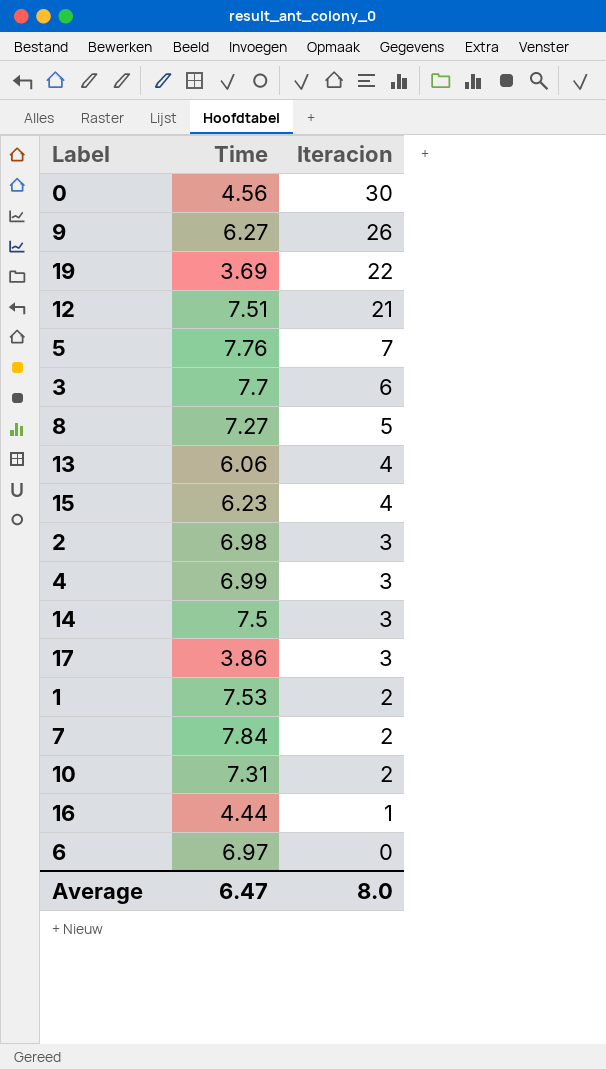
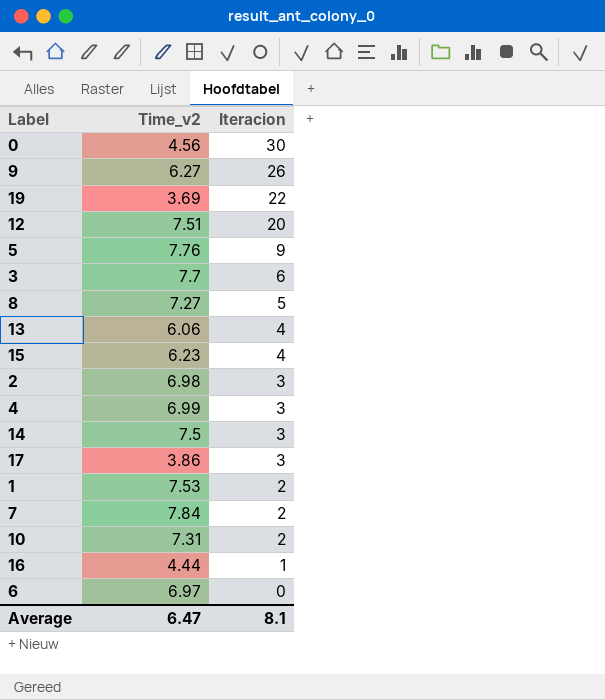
column name: Time -> Time_v2
12 | Iteracion: 21 -> 20
5 | Iteracion: 7 -> 9
Average | Iteracion: 8.0 -> 8.1

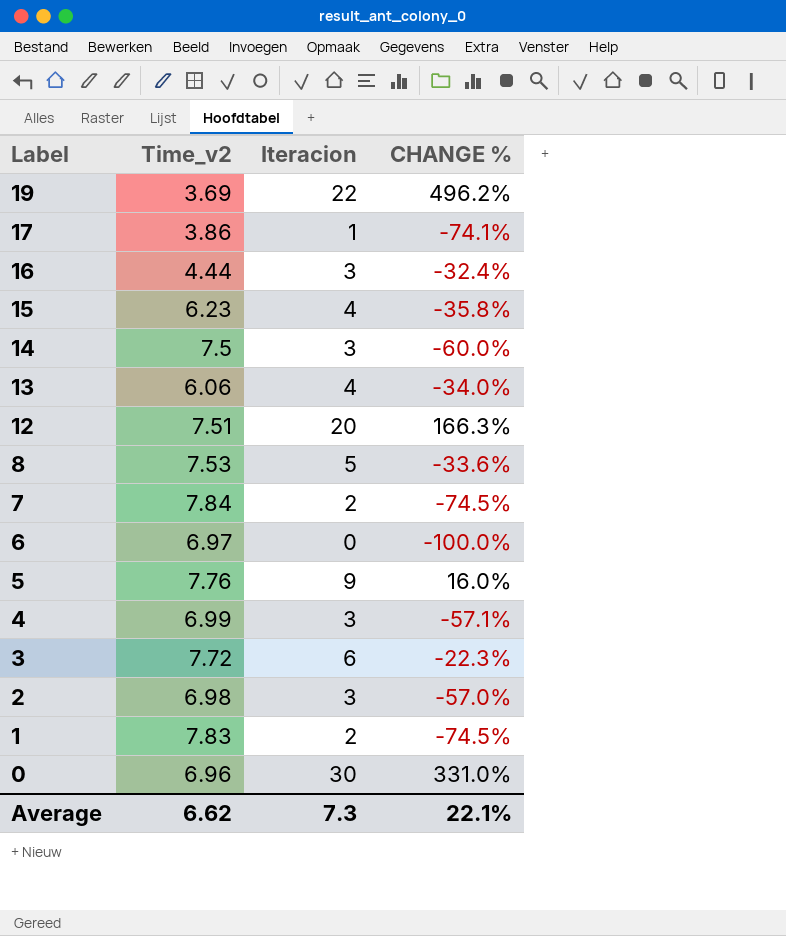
row order: Iteracion descending -> Label descending
column CHANGE % | formula: none -> ([Iteracion] - [Time_v2]) / [Time_v2]
row 9: 6.27 | 26 -> none
row 10: 7.31 | 2 -> none
17 | Iteracion: 3 -> 1
16 | Iteracion: 1 -> 3
8 | Time_v2: 7.27 -> 7.53
3 | Time_v2: 7.7 -> 7.72
1 | Time_v2: 7.53 -> 7.83
0 | Time_v2: 4.56 -> 6.96
Average | Time_v2: 6.47 -> 6.62
Average | Iteracion: 8.1 -> 7.3

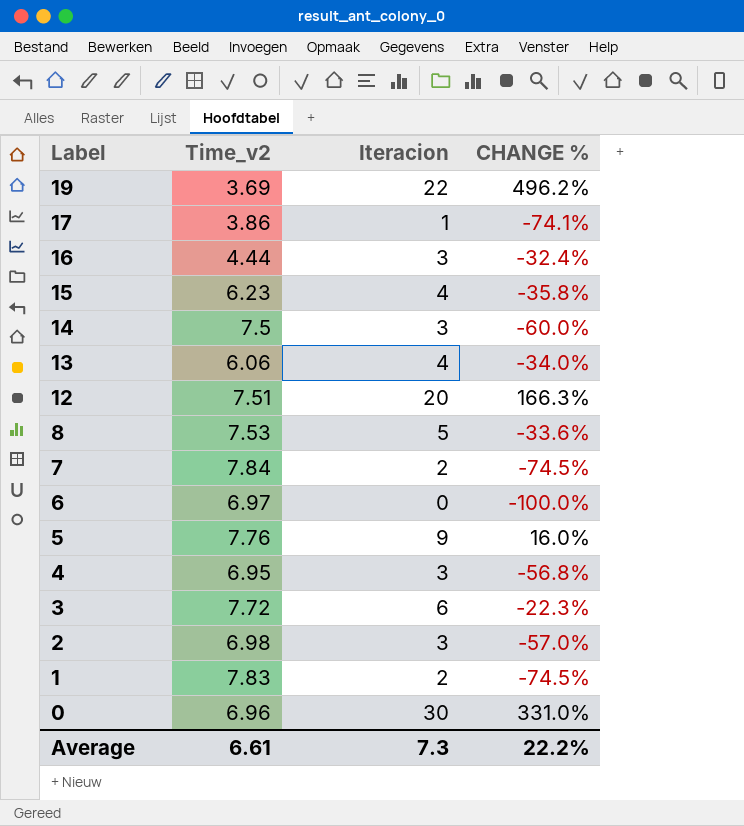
4 | Time_v2: 6.99 -> 6.95
4 | CHANGE %: -57.1% -> -56.8%
Average | Time_v2: 6.62 -> 6.61
Average | CHANGE %: 22.1% -> 22.2%

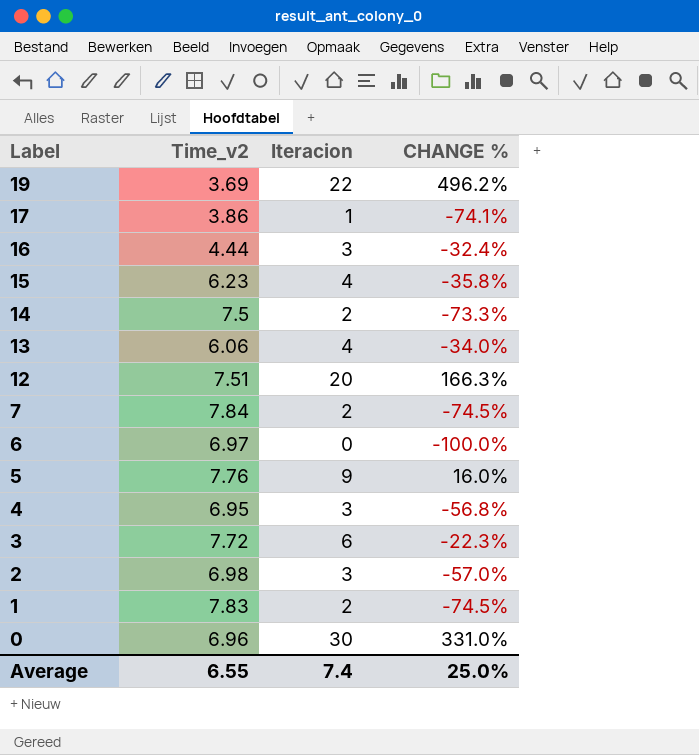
row 8: 7.53 | 5 | -33.6% -> none
14 | Iteracion: 3 -> 2
14 | CHANGE %: -60.0% -> -73.3%
Average | Time_v2: 6.61 -> 6.55
Average | Iteracion: 7.3 -> 7.4
Average | CHANGE %: 22.2% -> 25.0%

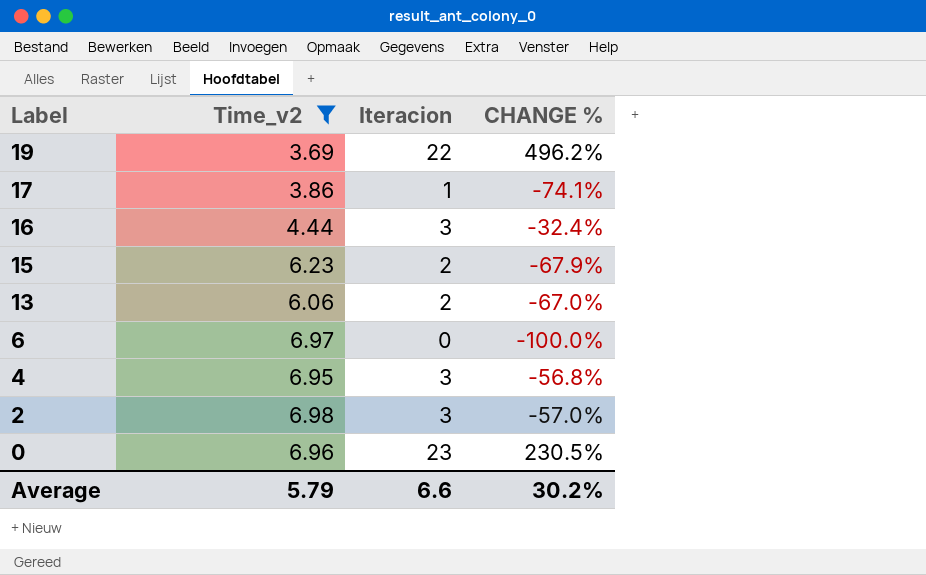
filter: none -> Time_v2 <= 6.98
15 | Iteracion: 4 -> 2
15 | CHANGE %: -35.8% -> -67.9%
13 | Iteracion: 4 -> 2
13 | CHANGE %: -34.0% -> -67.0%
0 | Iteracion: 30 -> 23
0 | CHANGE %: 331.0% -> 230.5%
Average | Time_v2: 6.55 -> 5.79
Average | Iteracion: 7.4 -> 6.6
Average | CHANGE %: 25.0% -> 30.2%

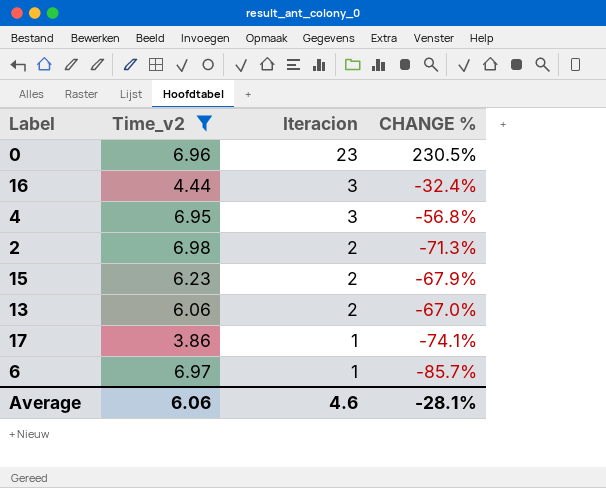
row order: Label descending -> Iteracion descending
row 19: 3.69 | 22 | 496.2% -> none
2 | Iteracion: 3 -> 2
2 | CHANGE %: -57.0% -> -71.3%
6 | Iteracion: 0 -> 1
6 | CHANGE %: -100.0% -> -85.7%
Average | Time_v2: 5.79 -> 6.06
Average | Iteracion: 6.6 -> 4.6
Average | CHANGE %: 30.2% -> -28.1%

